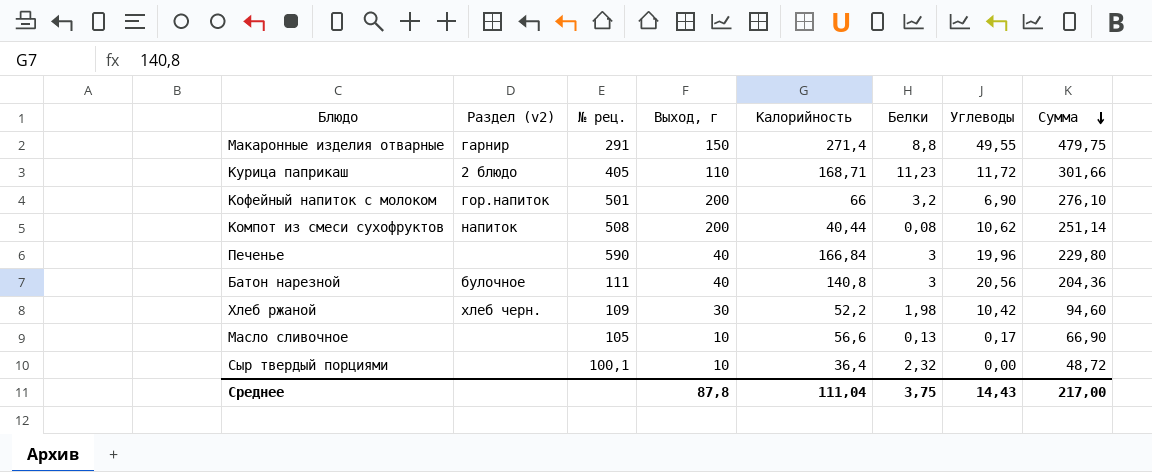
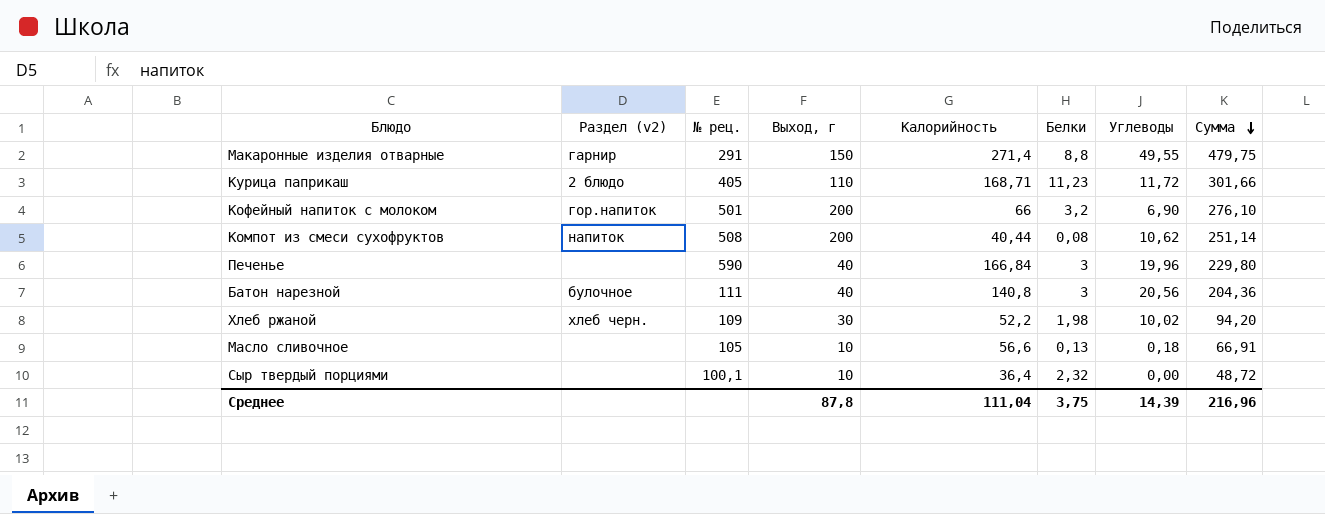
Хлеб ржаной | Углеводы: 10,42 -> 10,02
Хлеб ржаной | Сумма: 94,60 -> 94,20
Масло сливочное | Углеводы: 0,17 -> 0,18
Масло сливочное | Сумма: 66,90 -> 66,91
Среднее | Углеводы: 14,43 -> 14,39
Среднее | Сумма: 217,00 -> 216,96

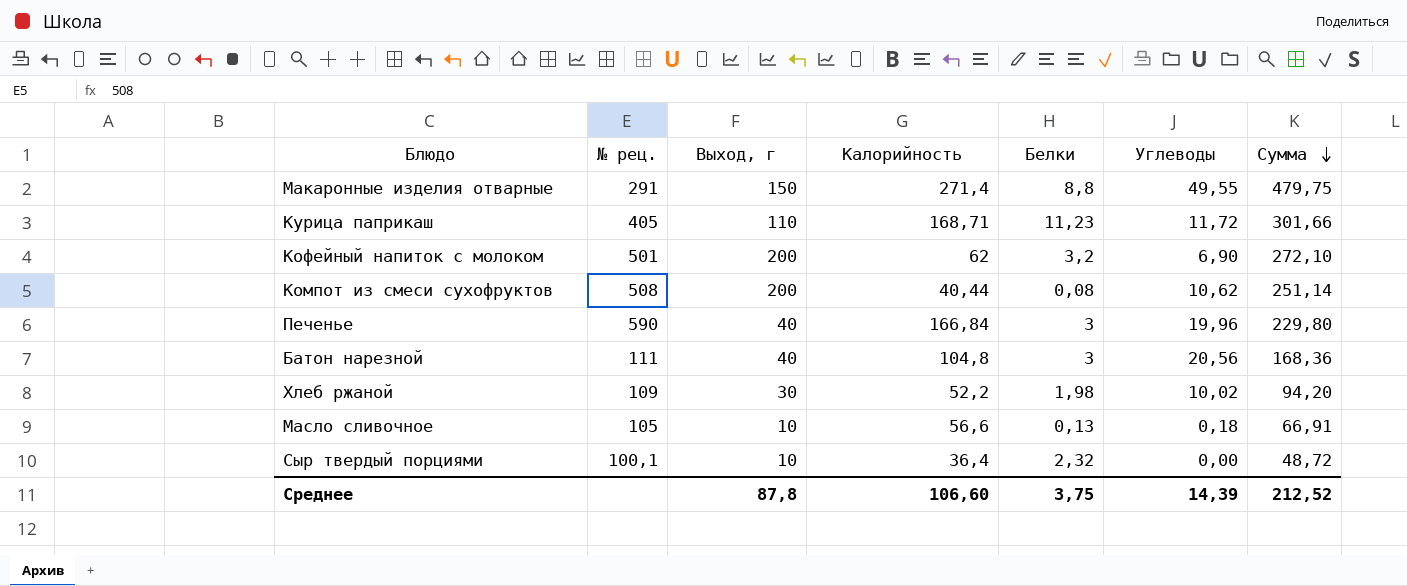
column Раздел (v2) | position: 2 -> none
Кофейный напиток с молоком | Калорийность: 66 -> 62
Кофейный напиток с молоком | Сумма: 276,10 -> 272,10
Батон нарезной | Калорийность: 140,8 -> 104,8
Батон нарезной | Сумма: 204,36 -> 168,36
Среднее | Калорийность: 111,04 -> 106,60
Среднее | Сумма: 216,96 -> 212,52

